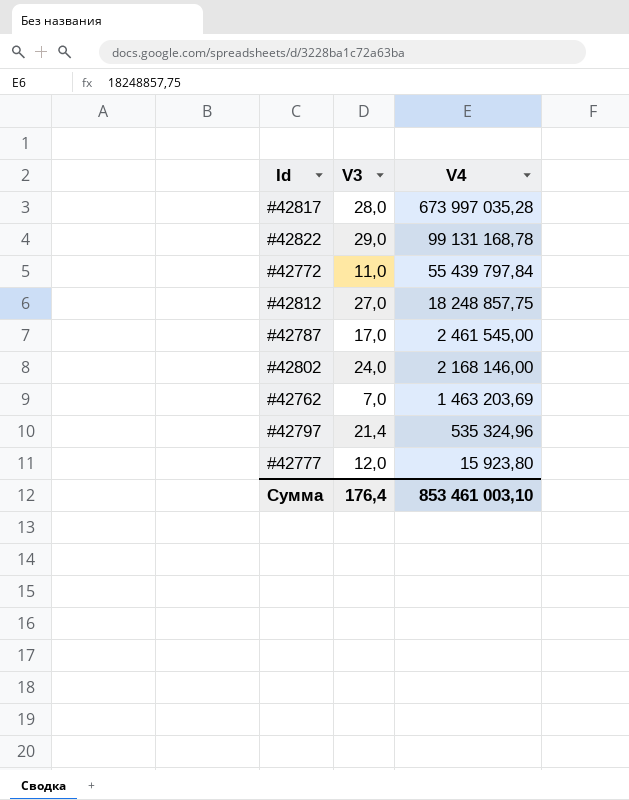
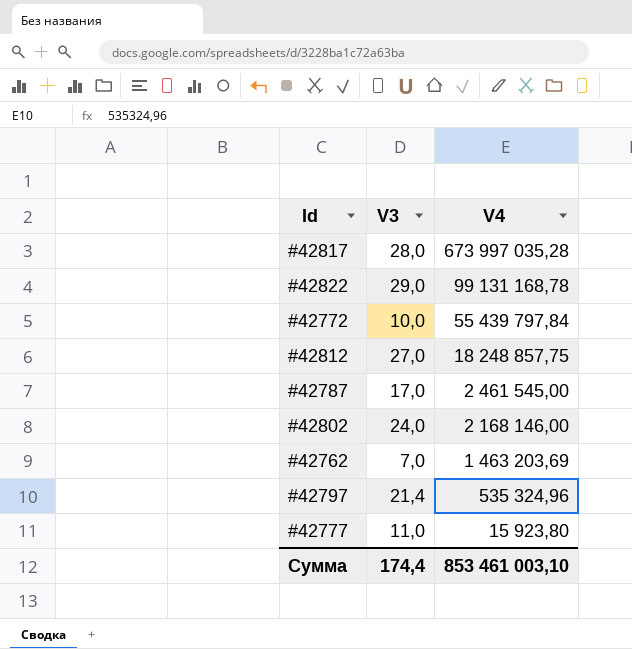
#42772 | V3: 11,0 -> 10,0
#42777 | V3: 12,0 -> 11,0
Сумма | V3: 176,4 -> 174,4

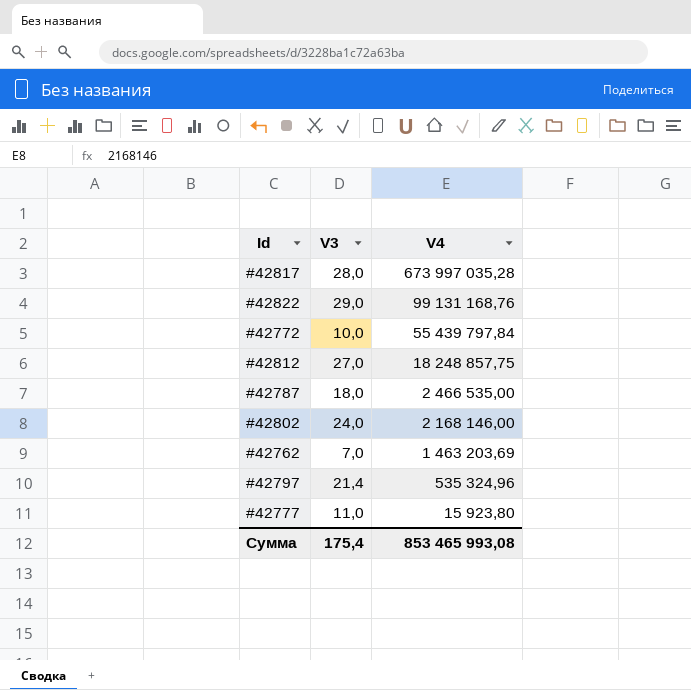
#42822 | V4: 99 131 168,78 -> 99 131 168,76
#42787 | V3: 17,0 -> 18,0
#42787 | V4: 2 461 545,00 -> 2 466 535,00
Сумма | V3: 174,4 -> 175,4
Сумма | V4: 853 461 003,10 -> 853 465 993,08

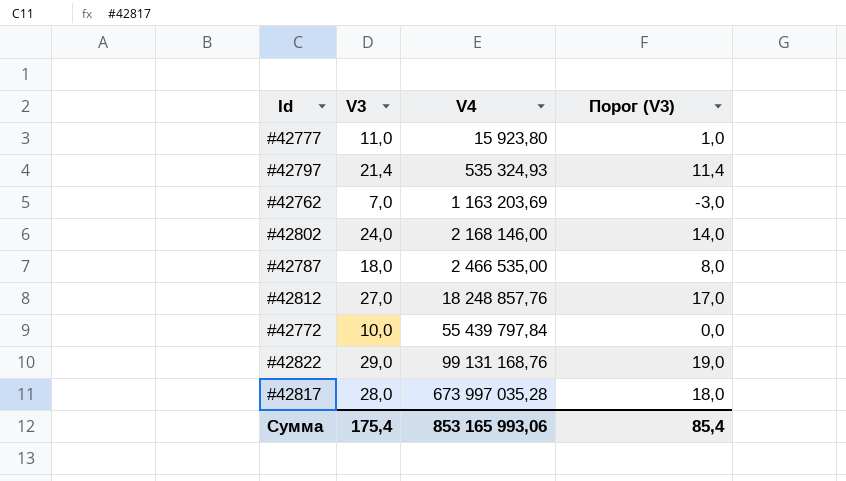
row order: V4 descending -> V4 ascending
column Порог (V3) | formula: none -> [V3] - 10
#42797 | V4: 535 324,96 -> 535 324,93
#42762 | V4: 1 463 203,69 -> 1 163 203,69
#42812 | V4: 18 248 857,75 -> 18 248 857,76
Сумма | V4: 853 465 993,08 -> 853 165 993,06

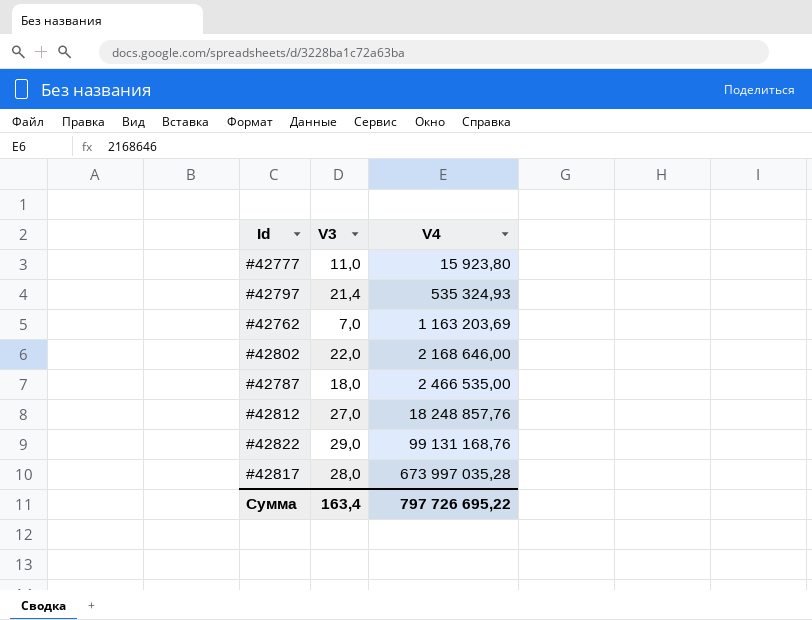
column Порог (V3) | formula: [V3] - 10 -> none
row #42772: 10,0 | 55 439 797,84 | 0,0 -> none
#42802 | V3: 24,0 -> 22,0
#42802 | V4: 2 168 146,00 -> 2 168 646,00
Сумма | V3: 175,4 -> 163,4
Сумма | V4: 853 165 993,06 -> 797 726 695,22

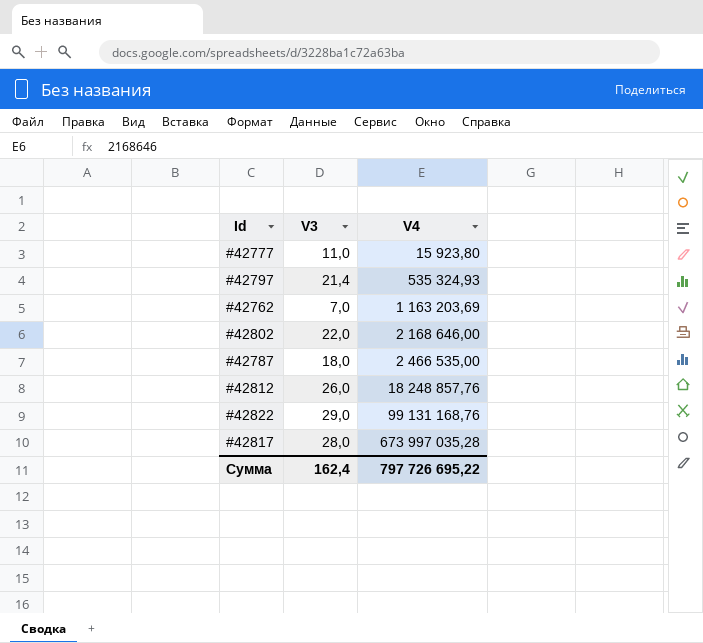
#42812 | V3: 27,0 -> 26,0
Сумма | V3: 163,4 -> 162,4

